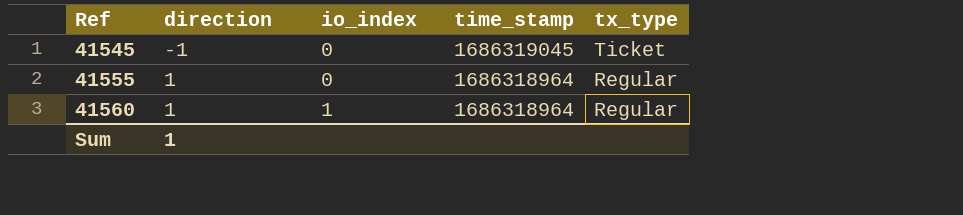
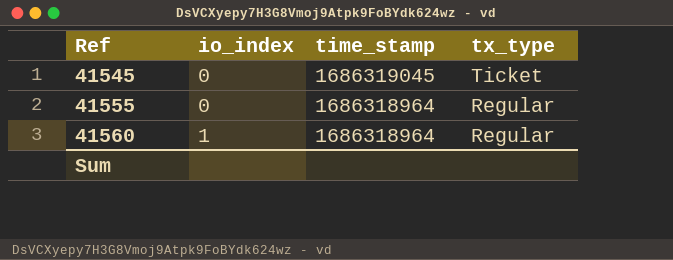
column direction | position: 2 -> none

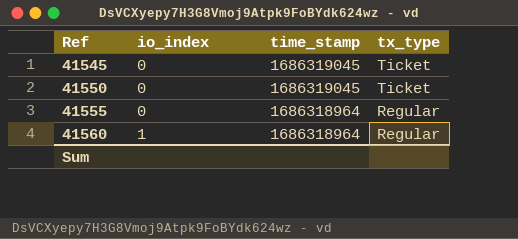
row 41550: none -> 0 | 1686319045 | Ticket

